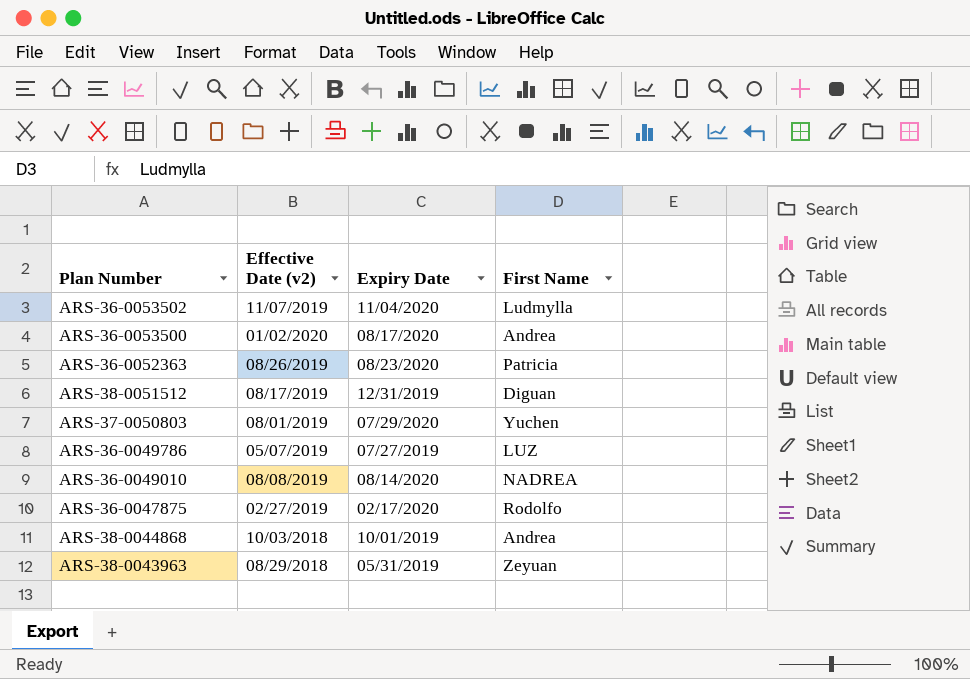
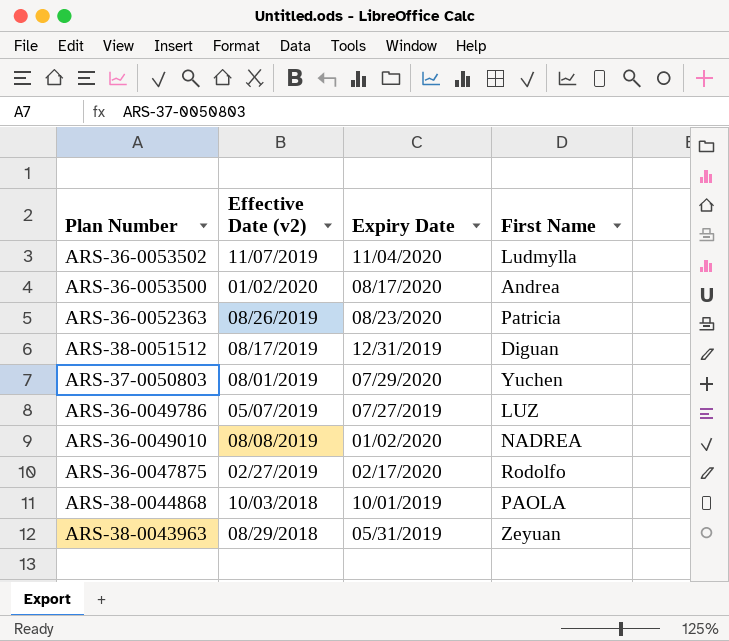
ARS-36-0049010 | Expiry Date: 08/14/2020 -> 01/02/2020
ARS-38-0044868 | First Name: Andrea -> PAOLA

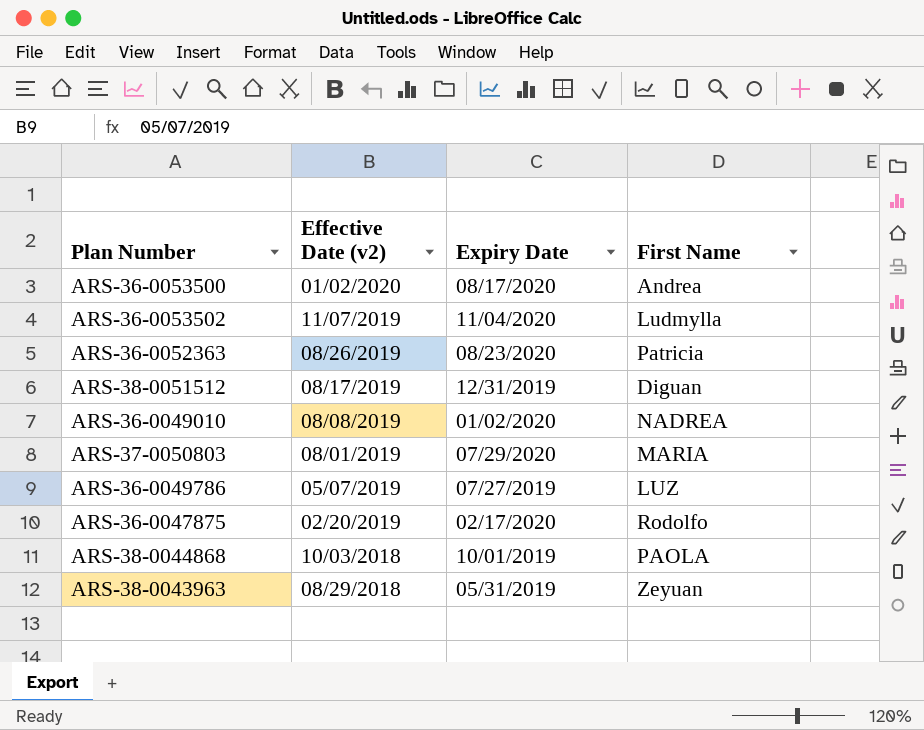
row order: none -> Effective Date (v2) descending
ARS-37-0050803 | First Name: Yuchen -> MARIA
ARS-36-0047875 | Effective Date (v2): 02/27/2019 -> 02/20/2019

